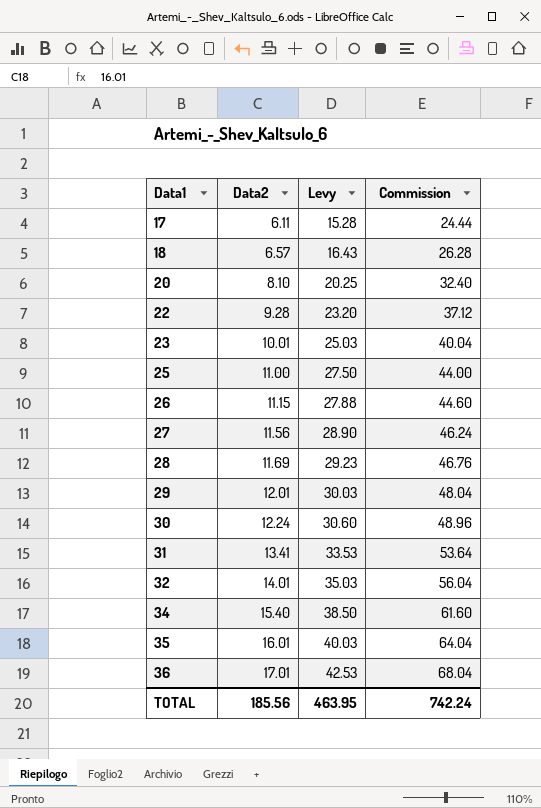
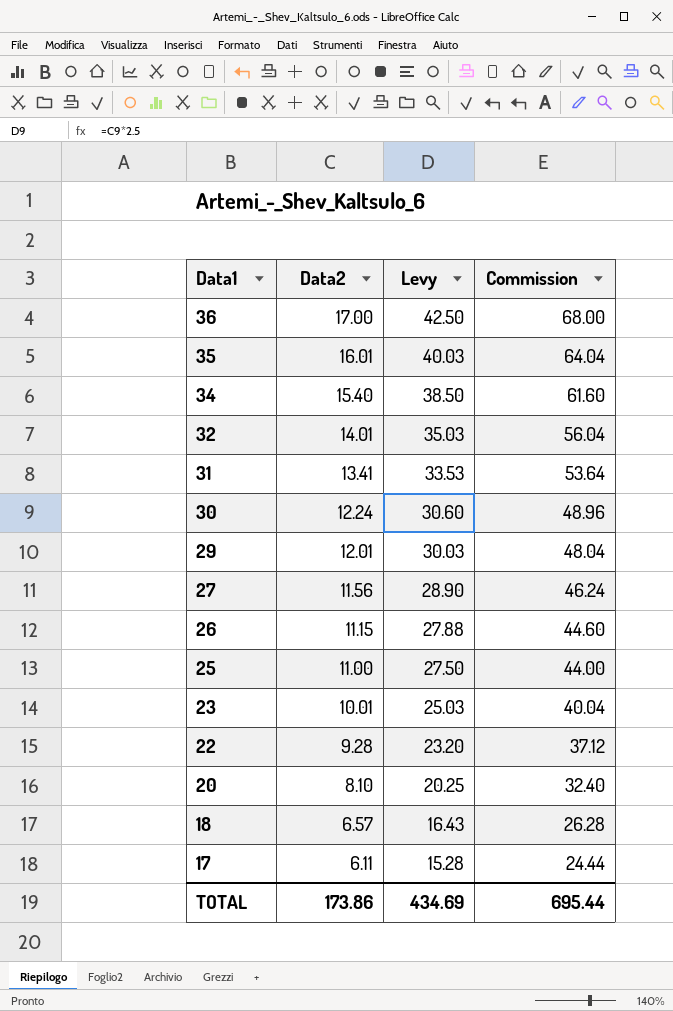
row order: Data1 ascending -> Data1 descending
row 28: 11.69 | 29.23 | 46.76 -> none
36 | Data2: 17.01 -> 17.00
36 | Levy: 42.53 -> 42.50
36 | Commission: 68.04 -> 68.00
TOTAL | Data2: 185.56 -> 173.86
TOTAL | Levy: 463.95 -> 434.69
TOTAL | Commission: 742.24 -> 695.44

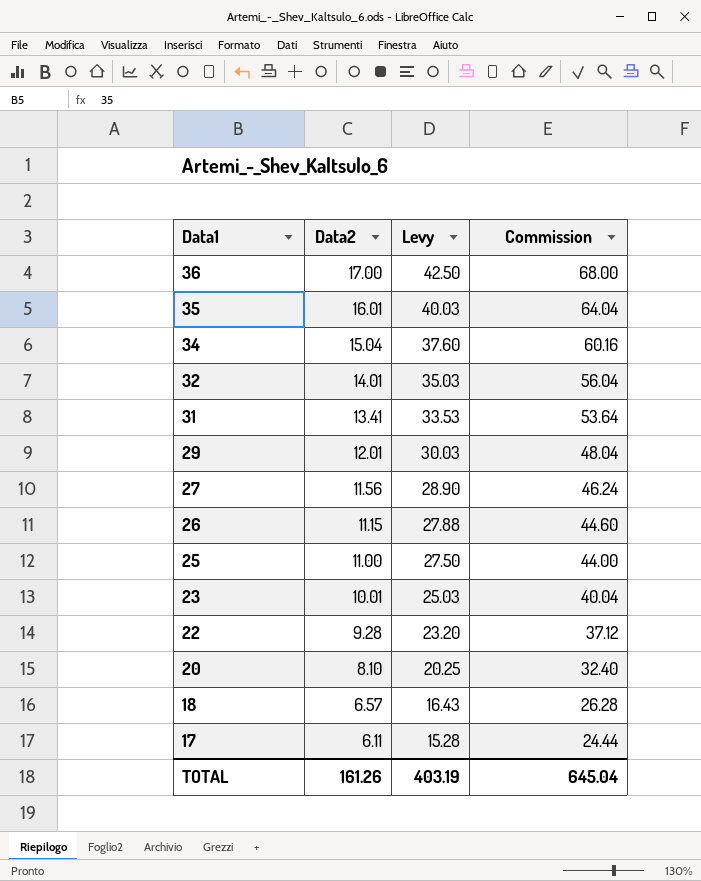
row 30: 12.24 | 30.60 | 48.96 -> none
34 | Data2: 15.40 -> 15.04
34 | Levy: 38.50 -> 37.60
34 | Commission: 61.60 -> 60.16
TOTAL | Data2: 173.86 -> 161.26
TOTAL | Levy: 434.69 -> 403.19
TOTAL | Commission: 695.44 -> 645.04

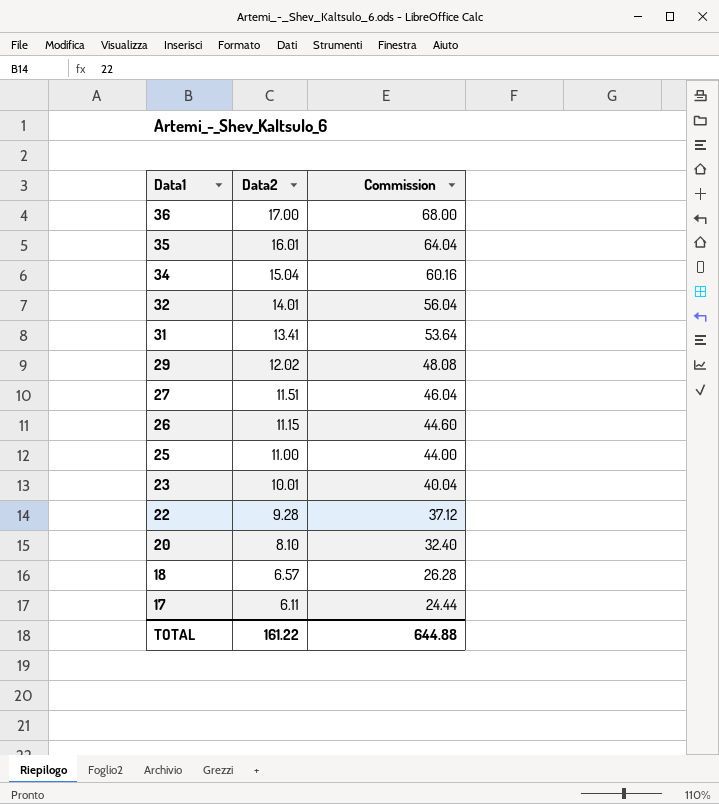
column Levy | formula: [Data2] * 2.5 -> none
29 | Data2: 12.01 -> 12.02
29 | Commission: 48.04 -> 48.08
27 | Data2: 11.56 -> 11.51
27 | Commission: 46.24 -> 46.04
TOTAL | Data2: 161.26 -> 161.22
TOTAL | Commission: 645.04 -> 644.88

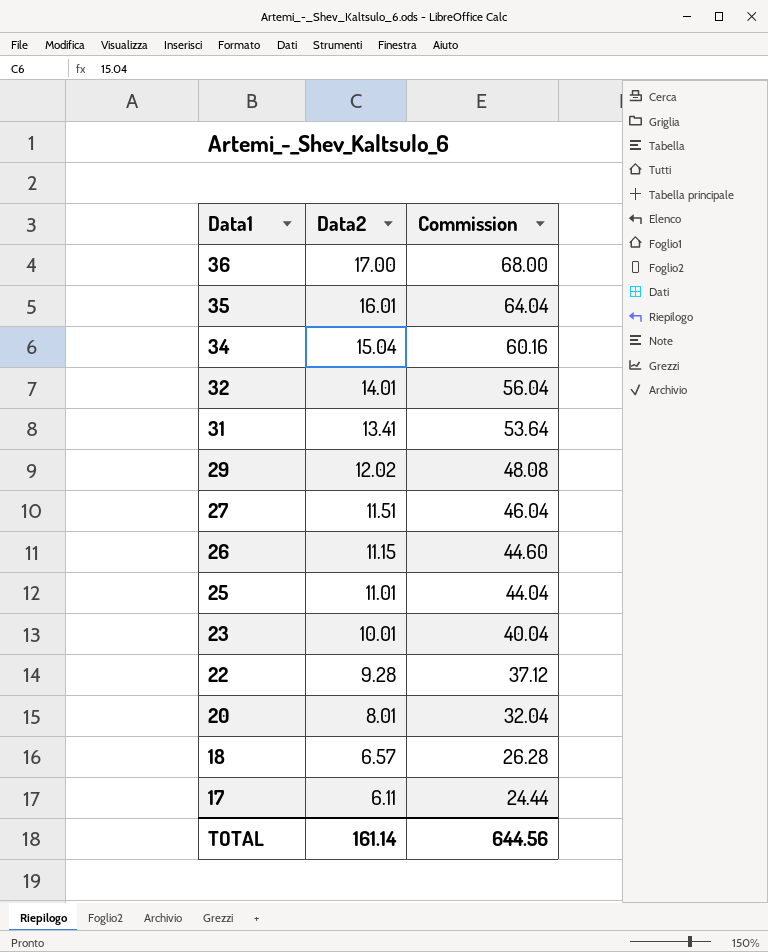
25 | Data2: 11.00 -> 11.01
25 | Commission: 44.00 -> 44.04
20 | Data2: 8.10 -> 8.01
20 | Commission: 32.40 -> 32.04
TOTAL | Data2: 161.22 -> 161.14
TOTAL | Commission: 644.88 -> 644.56

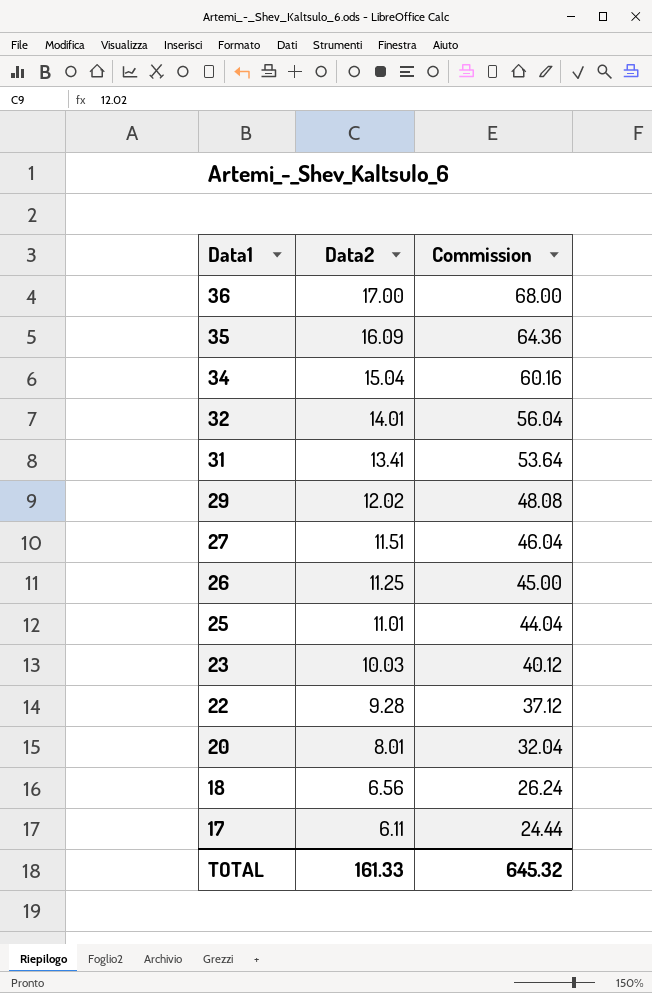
35 | Data2: 16.01 -> 16.09
35 | Commission: 64.04 -> 64.36
26 | Data2: 11.15 -> 11.25
26 | Commission: 44.60 -> 45.00
23 | Data2: 10.01 -> 10.03
23 | Commission: 40.04 -> 40.12
18 | Data2: 6.57 -> 6.56
18 | Commission: 26.28 -> 26.24
TOTAL | Data2: 161.14 -> 161.33
TOTAL | Commission: 644.56 -> 645.32

